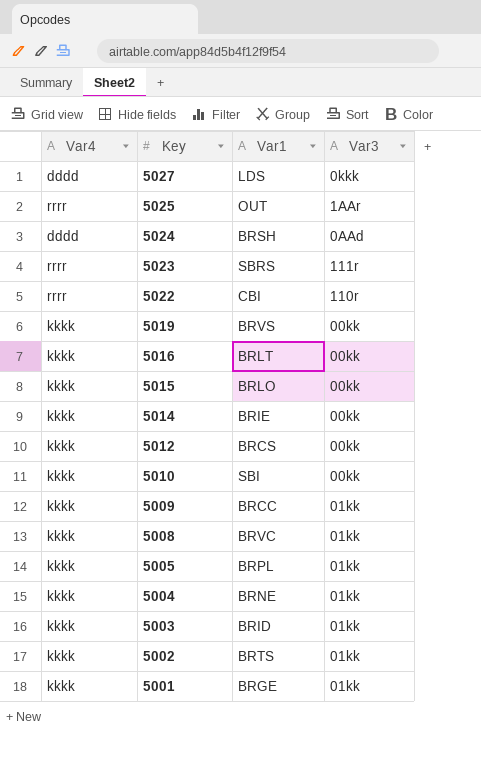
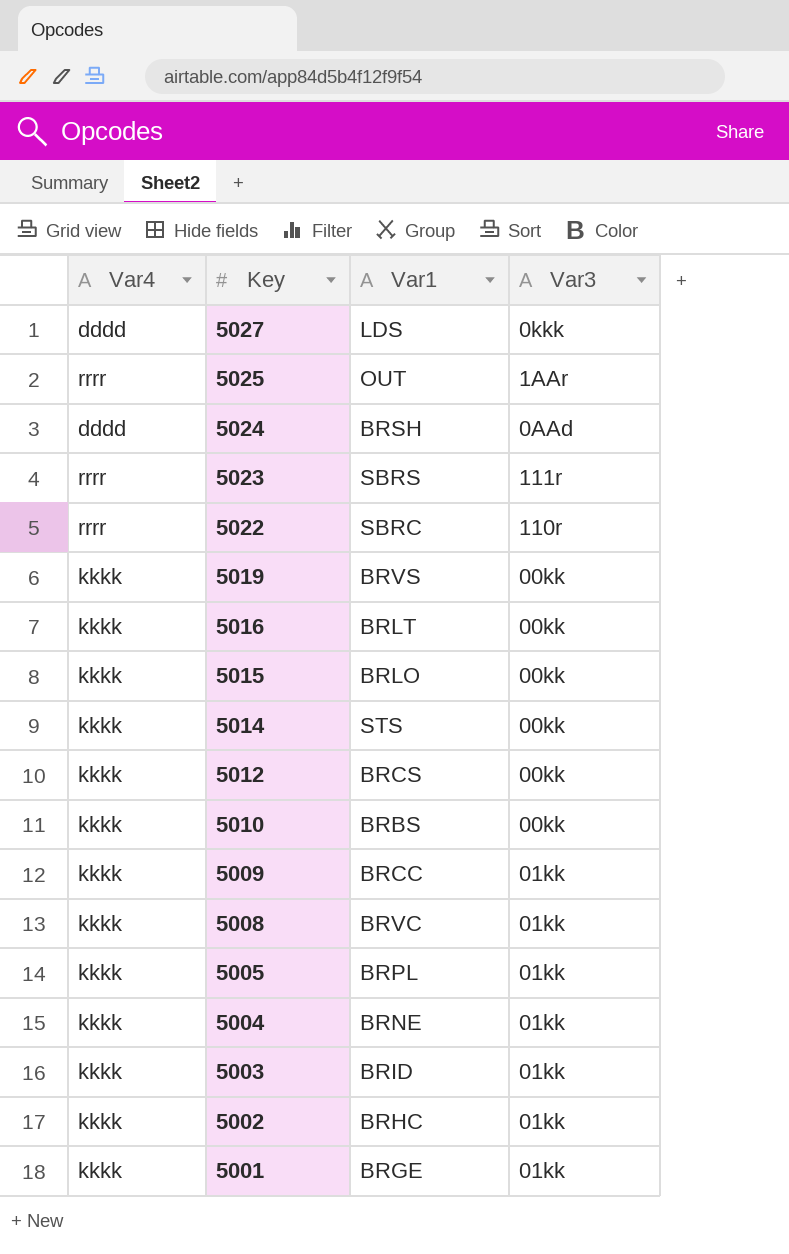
5022 | Var1: CBI -> SBRC
5014 | Var1: BRIE -> STS
5010 | Var1: SBI -> BRBS
5002 | Var1: BRTS -> BRHC

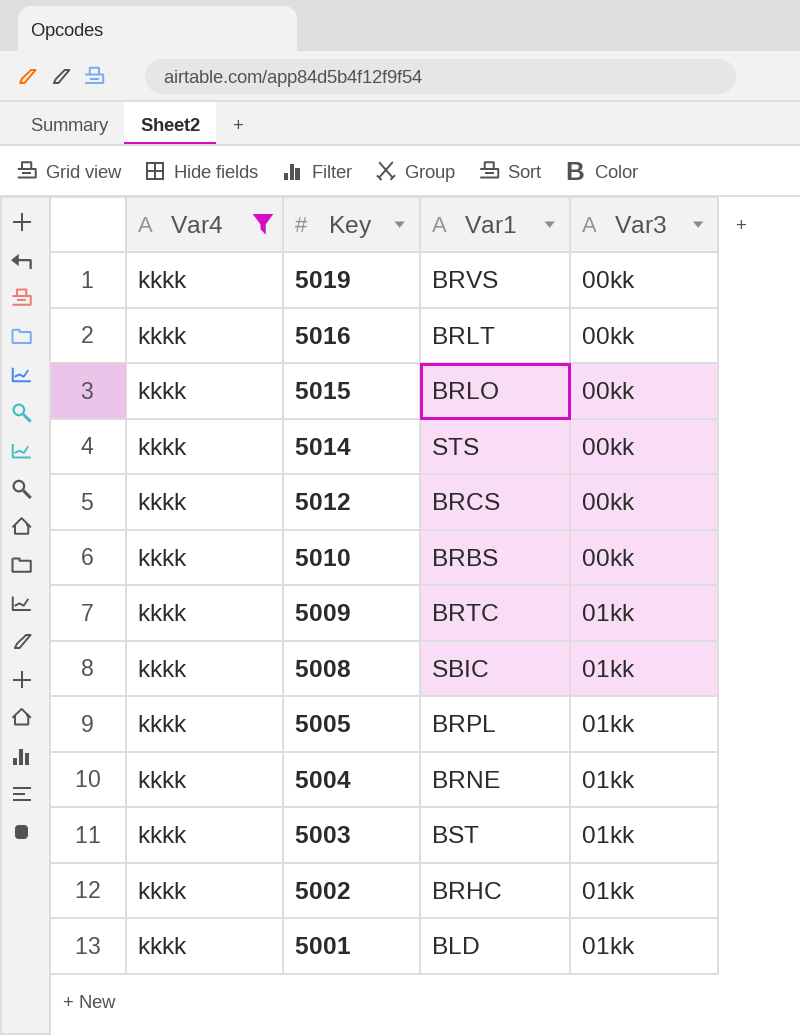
filter: none -> Var4 = kkkk
5009 | Var1: BRCC -> BRTC
5008 | Var1: BRVC -> SBIC
5003 | Var1: BRID -> BST
5001 | Var1: BRGE -> BLD

